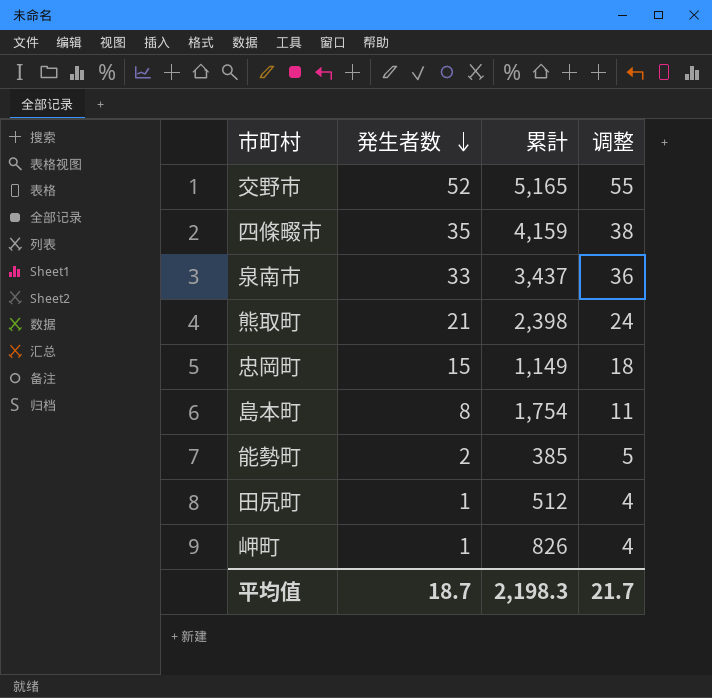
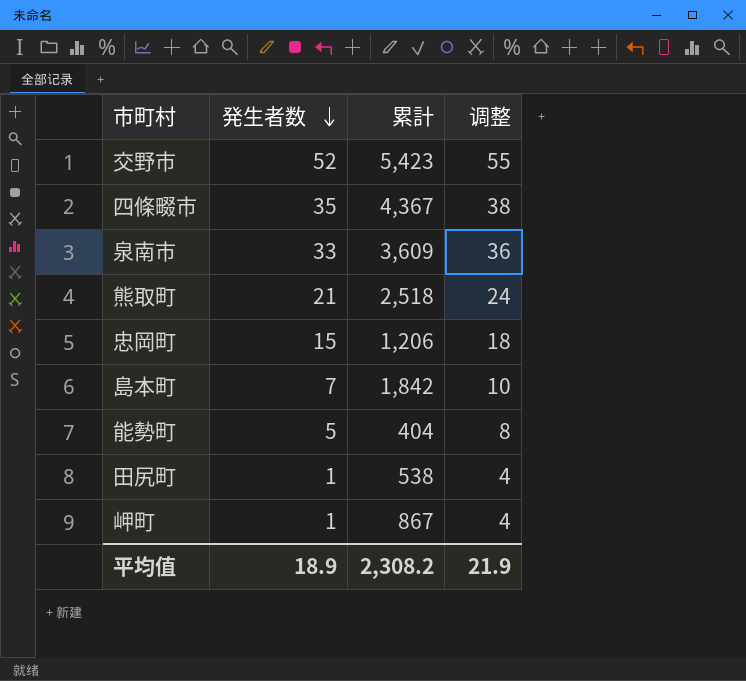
交野市 | 累計: 5,165 -> 5,423
四條畷市 | 累計: 4,159 -> 4,367
泉南市 | 累計: 3,437 -> 3,609
熊取町 | 累計: 2,398 -> 2,518
忠岡町 | 累計: 1,149 -> 1,206
島本町 | 発生者数: 8 -> 7
島本町 | 累計: 1,754 -> 1,842
島本町 | 调整: 11 -> 10
能勢町 | 発生者数: 2 -> 5
能勢町 | 累計: 385 -> 404
能勢町 | 调整: 5 -> 8
田尻町 | 累計: 512 -> 538
岬町 | 累計: 826 -> 867
平均值 | 発生者数: 18.7 -> 18.9
平均值 | 累計: 2,198.3 -> 2,308.2
平均值 | 调整: 21.7 -> 21.9

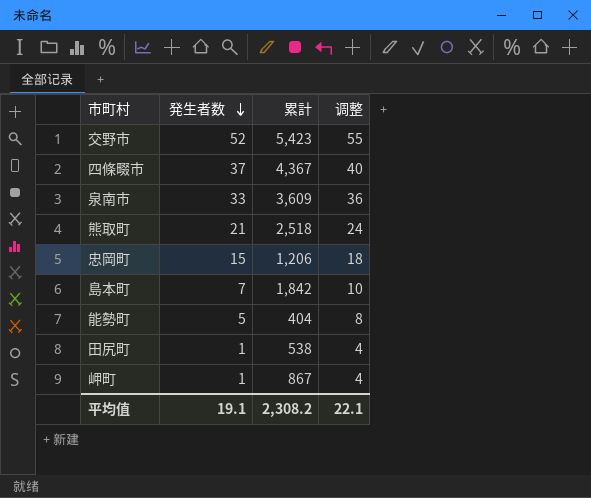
四條畷市 | 発生者数: 35 -> 37
四條畷市 | 调整: 38 -> 40
平均值 | 発生者数: 18.9 -> 19.1
平均值 | 调整: 21.9 -> 22.1

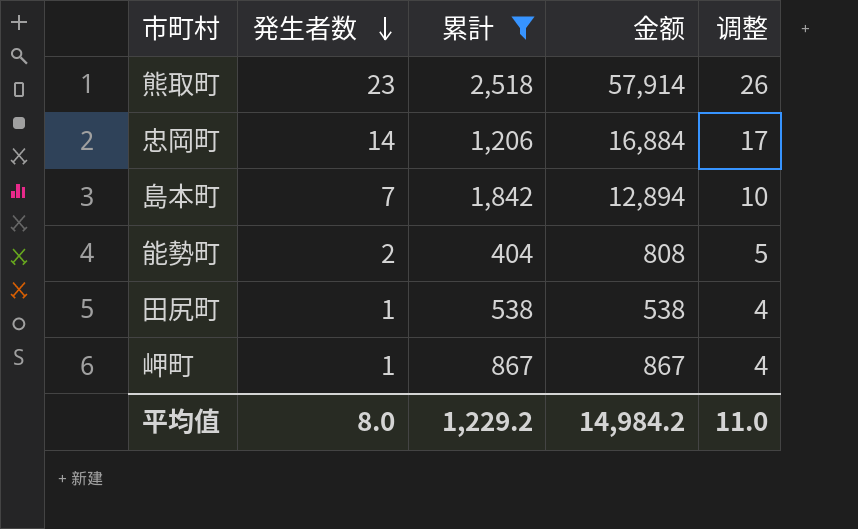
filter: none -> 累計 <= 2,518
column 金额 | formula: none -> [発生者数] * [累計]
熊取町 | 発生者数: 21 -> 23
熊取町 | 调整: 24 -> 26
忠岡町 | 発生者数: 15 -> 14
忠岡町 | 调整: 18 -> 17
能勢町 | 発生者数: 5 -> 2
能勢町 | 调整: 8 -> 5
平均值 | 発生者数: 19.1 -> 8.0
平均值 | 累計: 2,308.2 -> 1,229.2
平均值 | 调整: 22.1 -> 11.0

